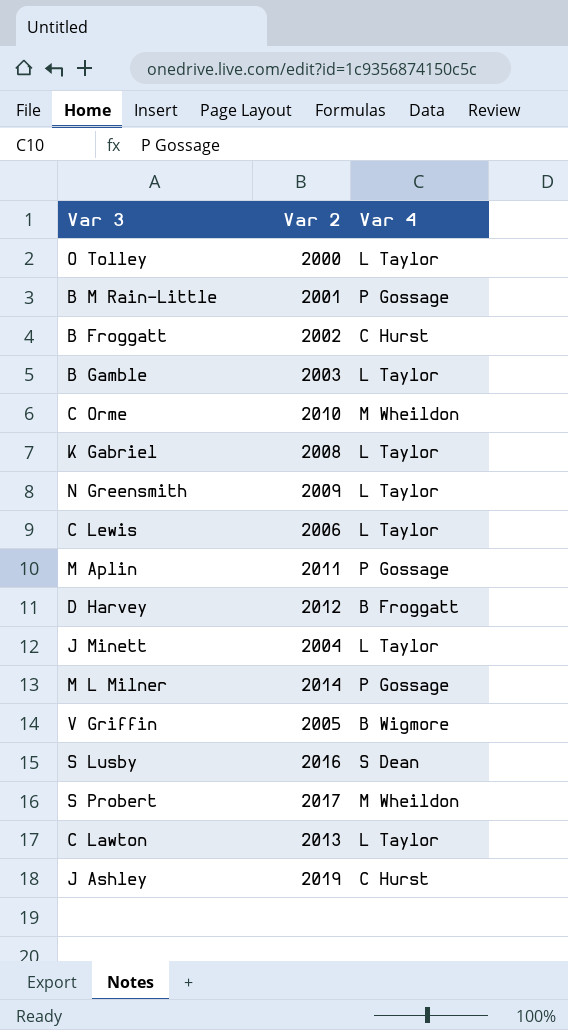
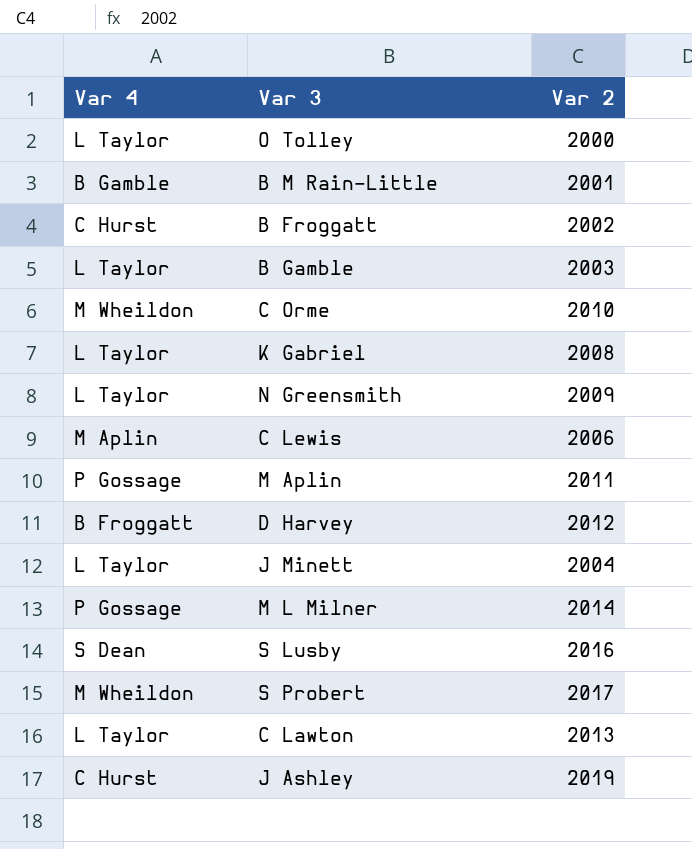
column Var 4 | position: 3 -> 1
row V Griffin: 2005 | B Wigmore -> none
B M Rain-Little | Var 4: P Gossage -> B Gamble
C Lewis | Var 4: L Taylor -> M Aplin

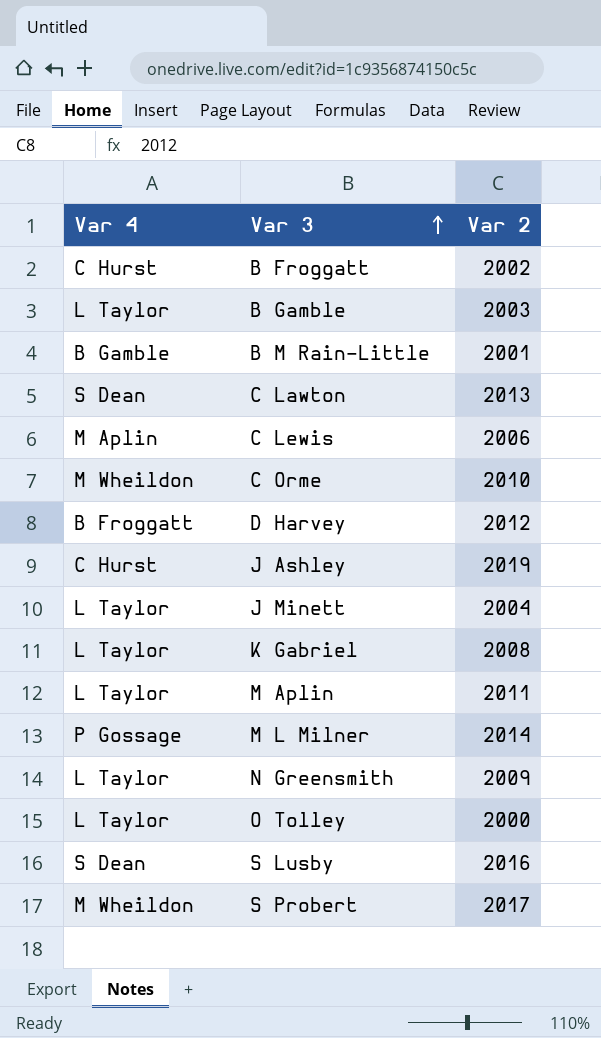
row order: none -> Var 3 ascending
C Lawton | Var 4: L Taylor -> S Dean
M Aplin | Var 4: P Gossage -> L Taylor

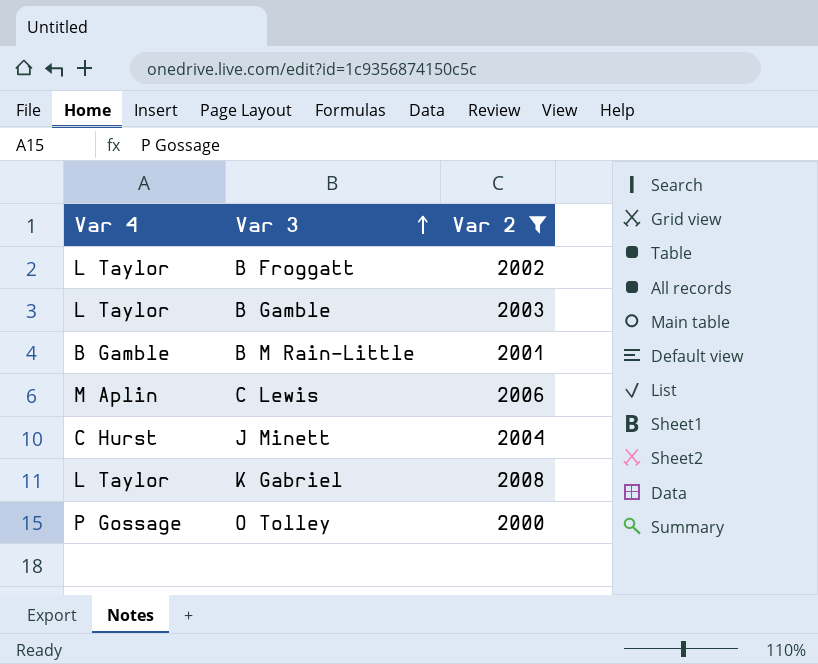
filter: none -> Var 2 <= 2008
B Froggatt | Var 4: C Hurst -> L Taylor
J Minett | Var 4: L Taylor -> C Hurst
O Tolley | Var 4: L Taylor -> P Gossage

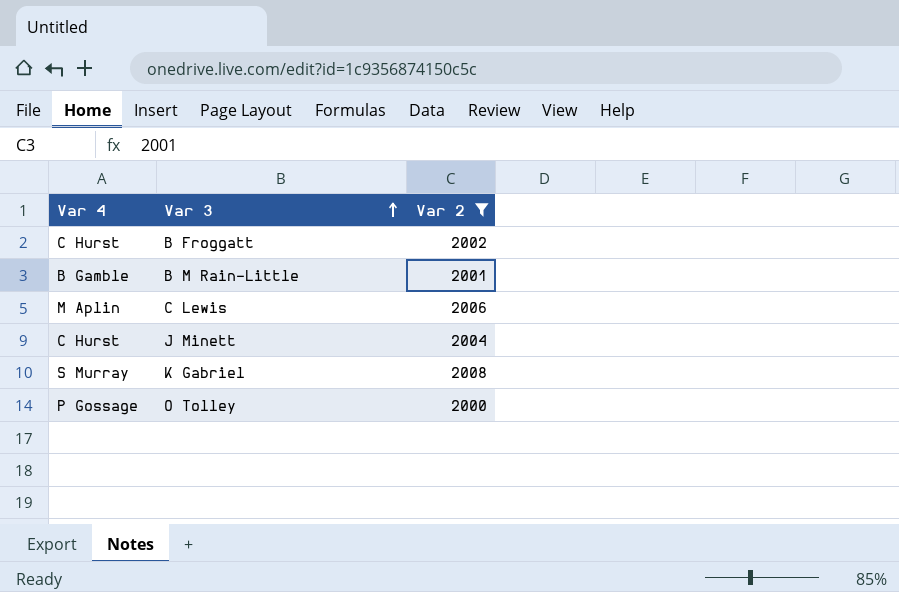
row B Gamble: L Taylor | 2003 -> none
B Froggatt | Var 4: L Taylor -> C Hurst
K Gabriel | Var 4: L Taylor -> S Murray

